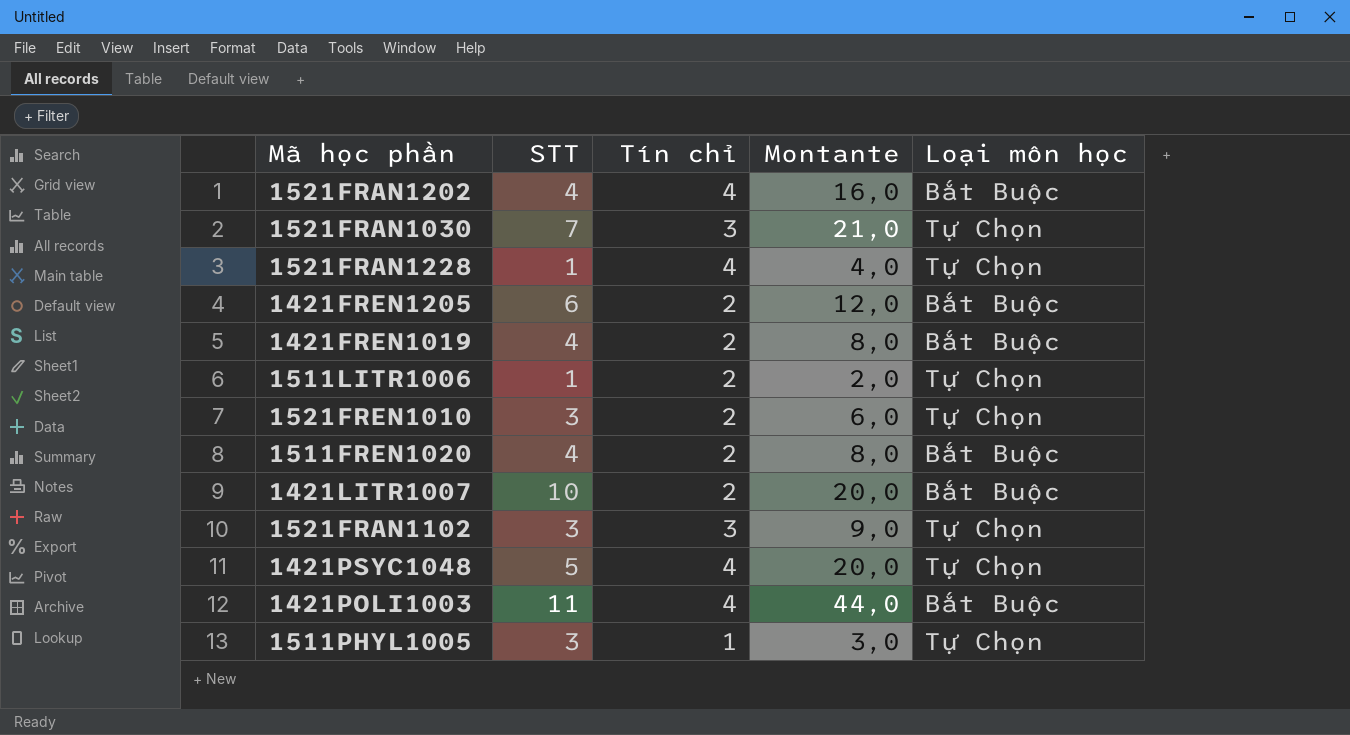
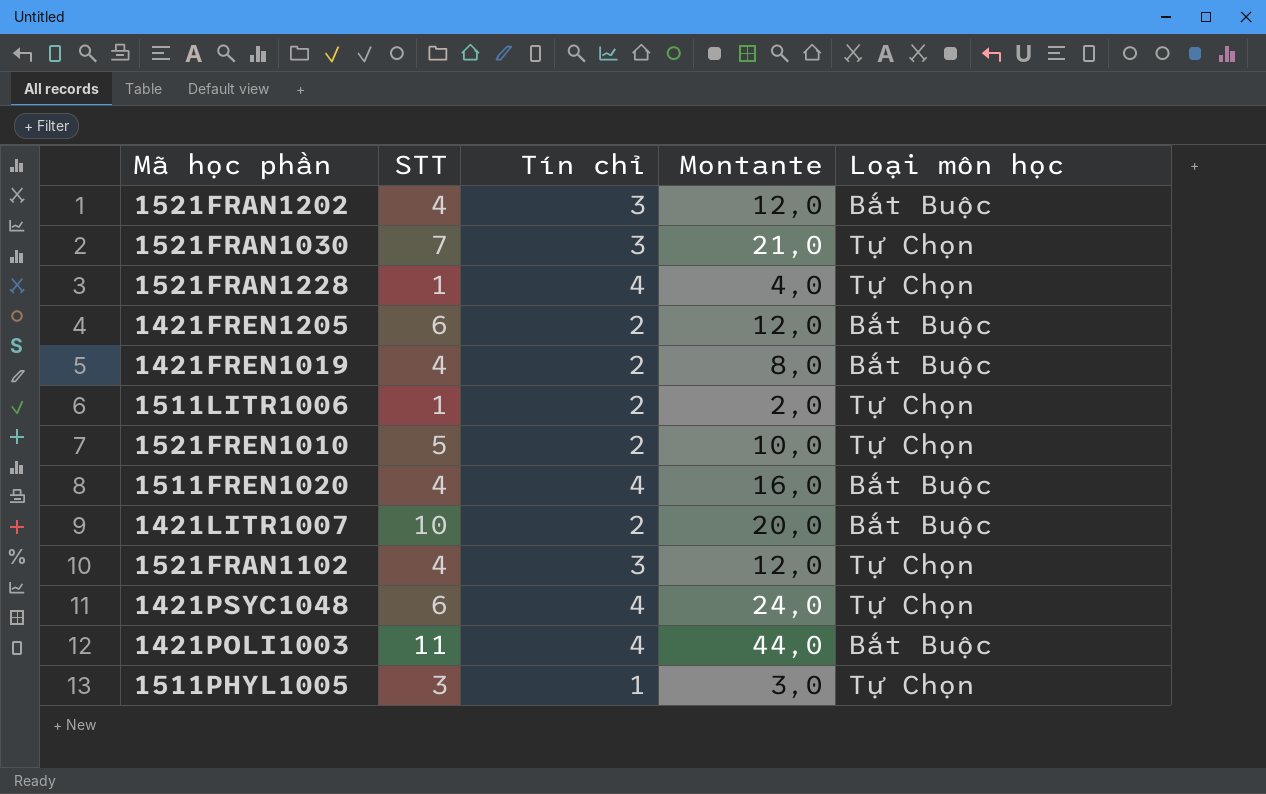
1521FRAN1202 | Tín chỉ: 4 -> 3
1521FRAN1202 | Montante: 16,0 -> 12,0
1521FREN1010 | STT: 3 -> 5
1521FREN1010 | Montante: 6,0 -> 10,0
1511FREN1020 | Tín chỉ: 2 -> 4
1511FREN1020 | Montante: 8,0 -> 16,0
1521FRAN1102 | STT: 3 -> 4
1521FRAN1102 | Montante: 9,0 -> 12,0
1421PSYC1048 | STT: 5 -> 6
1421PSYC1048 | Montante: 20,0 -> 24,0

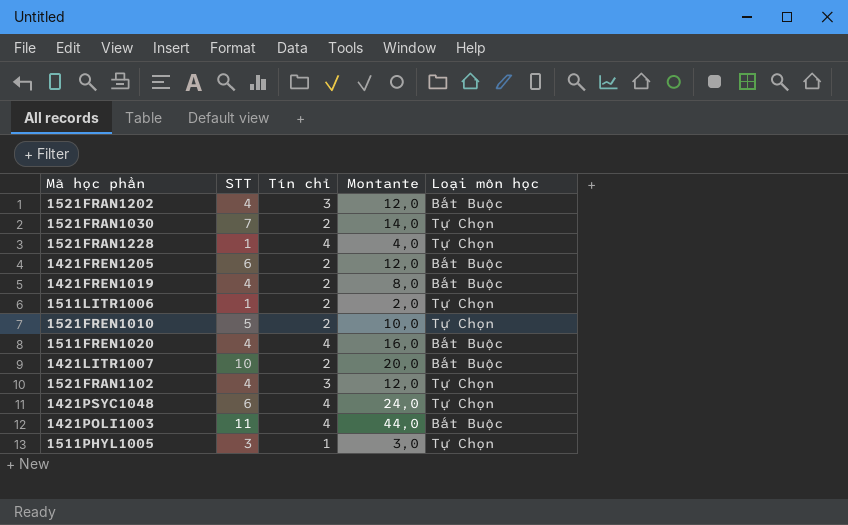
1521FRAN1030 | Tín chỉ: 3 -> 2
1521FRAN1030 | Montante: 21,0 -> 14,0

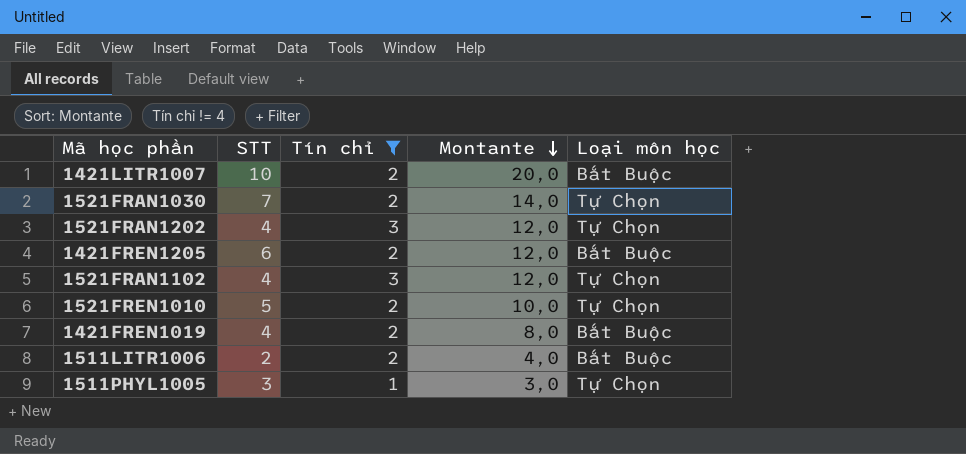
filter: none -> Tín chỉ != 4
row order: none -> Montante descending
1521FRAN1202 | Loại môn học: Bắt Buộc -> Tự Chọn
1511LITR1006 | STT: 1 -> 2
1511LITR1006 | Montante: 2,0 -> 4,0
1511LITR1006 | Loại môn học: Tự Chọn -> Bắt Buộc

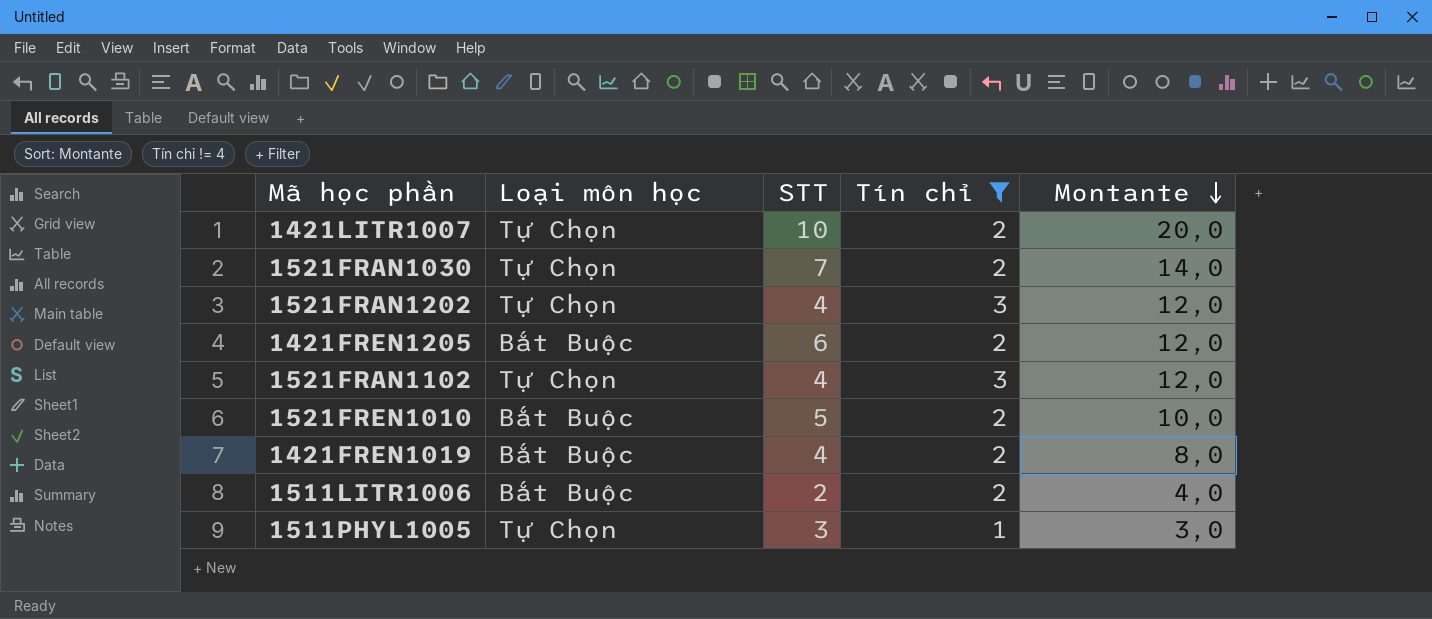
column Loại môn học | position: 5 -> 2
1421LITR1007 | Loại môn học: Bắt Buộc -> Tự Chọn
1521FREN1010 | Loại môn học: Tự Chọn -> Bắt Buộc

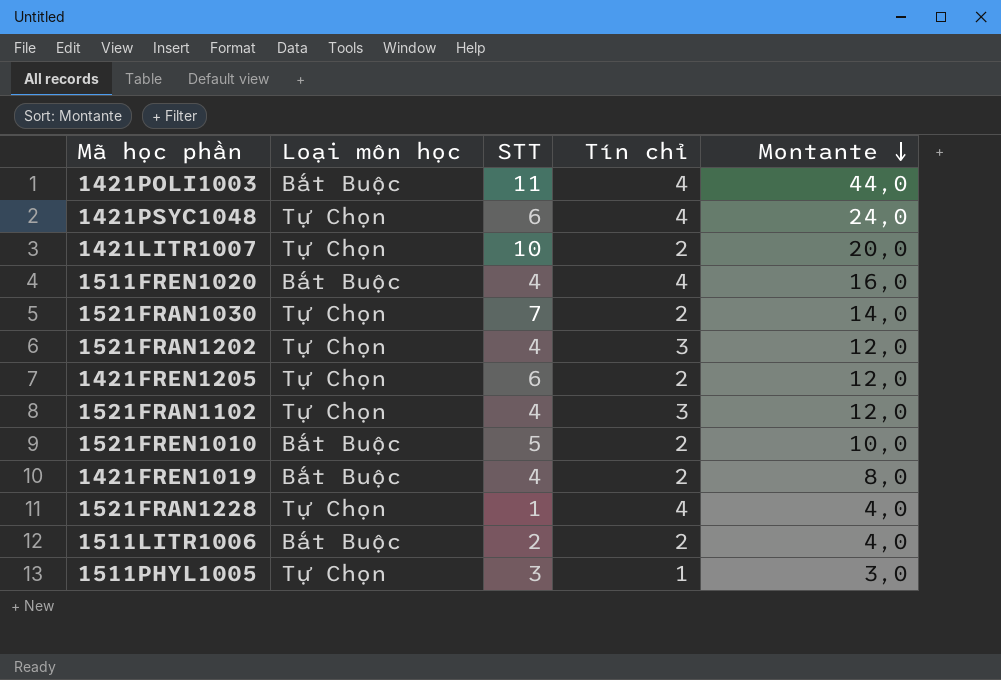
filter: Tín chỉ != 4 -> none
1421FREN1205 | Loại môn học: Bắt Buộc -> Tự Chọn

